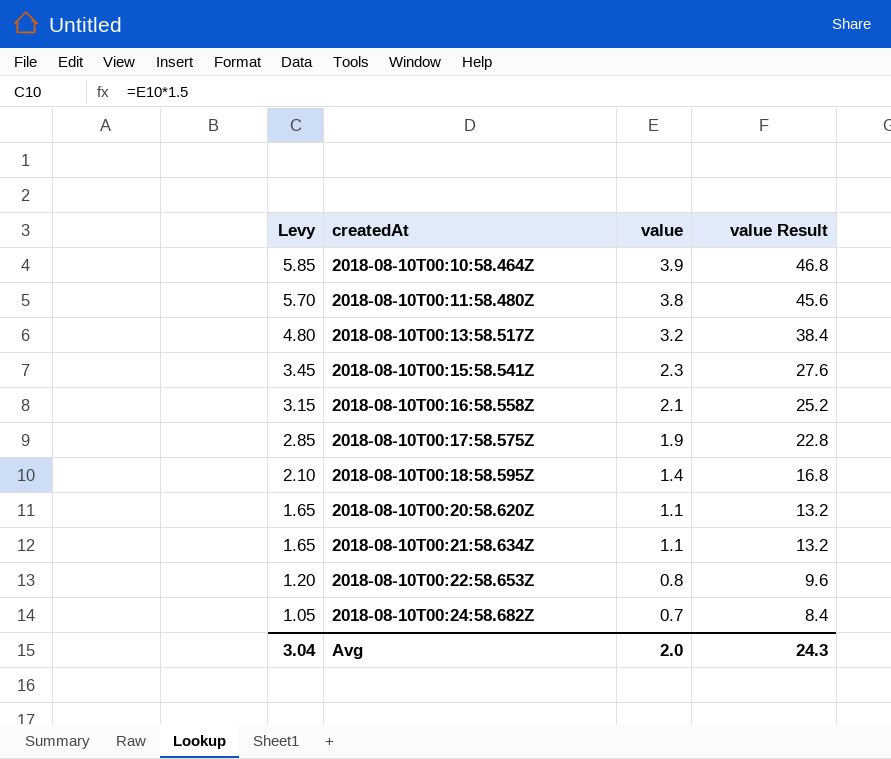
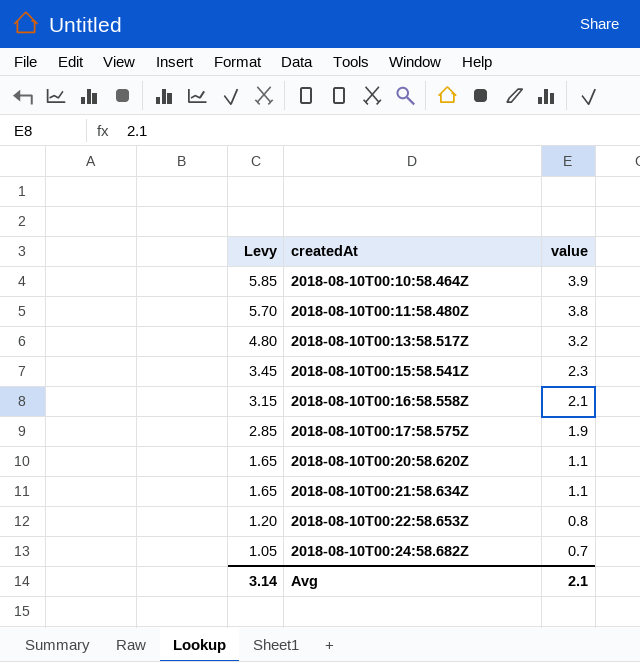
column value Result | formula: [value] * 12 -> none
row 2018-08-10T00:18:58.595Z: 2.10 | 1.4 | 16.8 -> none
Avg | Levy: 3.04 -> 3.14
Avg | value: 2.0 -> 2.1

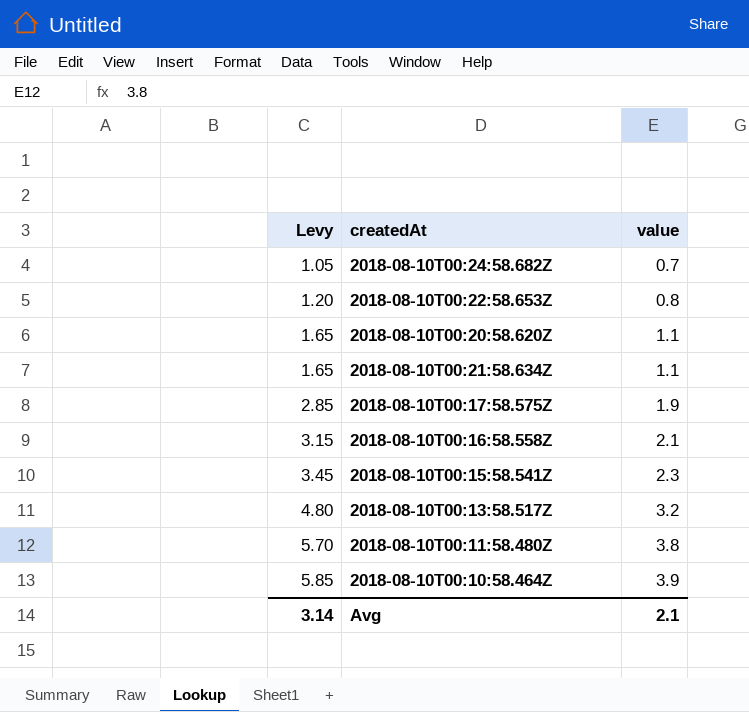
row order: Levy descending -> Levy ascending

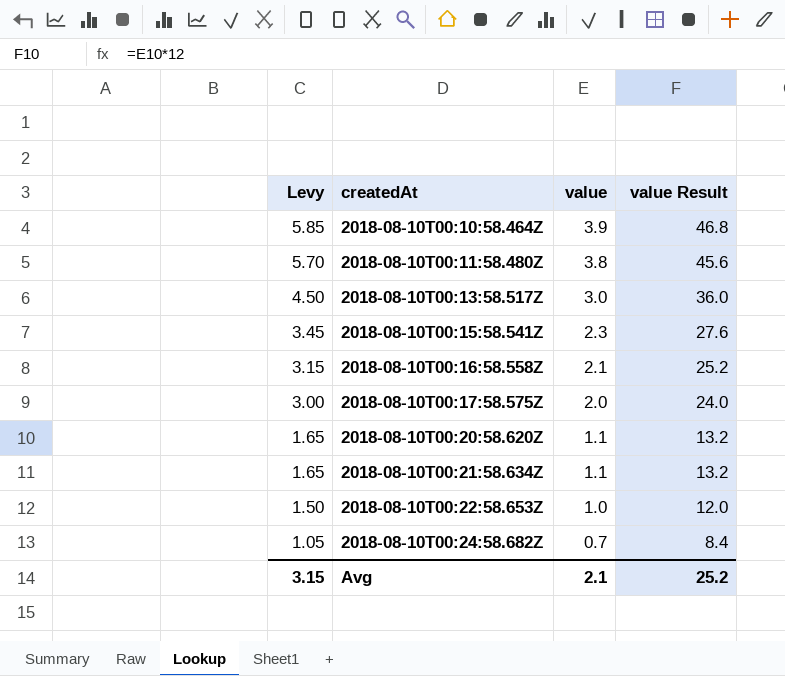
row order: Levy ascending -> Levy descending
column value Result | formula: none -> [value] * 12
2018-08-10T00:13:58.517Z | Levy: 4.80 -> 4.50
2018-08-10T00:13:58.517Z | value: 3.2 -> 3.0
2018-08-10T00:17:58.575Z | Levy: 2.85 -> 3.00
2018-08-10T00:17:58.575Z | value: 1.9 -> 2.0
2018-08-10T00:22:58.653Z | Levy: 1.20 -> 1.50
2018-08-10T00:22:58.653Z | value: 0.8 -> 1.0
Avg | Levy: 3.14 -> 3.15

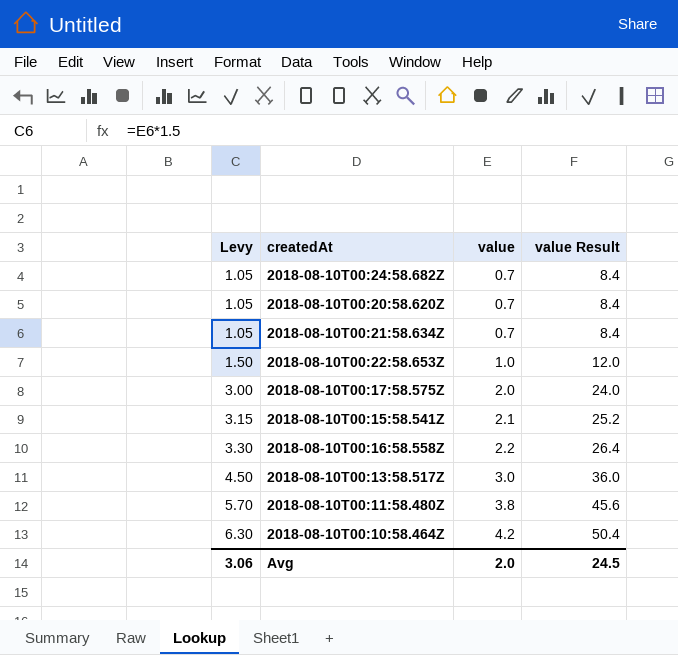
row order: Levy descending -> Levy ascending
2018-08-10T00:20:58.620Z | Levy: 1.65 -> 1.05
2018-08-10T00:20:58.620Z | value: 1.1 -> 0.7
2018-08-10T00:20:58.620Z | value Result: 13.2 -> 8.4
2018-08-10T00:21:58.634Z | Levy: 1.65 -> 1.05
2018-08-10T00:21:58.634Z | value: 1.1 -> 0.7
2018-08-10T00:21:58.634Z | value Result: 13.2 -> 8.4
2018-08-10T00:15:58.541Z | Levy: 3.45 -> 3.15
2018-08-10T00:15:58.541Z | value: 2.3 -> 2.1
2018-08-10T00:15:58.541Z | value Result: 27.6 -> 25.2
2018-08-10T00:16:58.558Z | Levy: 3.15 -> 3.30
2018-08-10T00:16:58.558Z | value: 2.1 -> 2.2
2018-08-10T00:16:58.558Z | value Result: 25.2 -> 26.4
2018-08-10T00:10:58.464Z | Levy: 5.85 -> 6.30
2018-08-10T00:10:58.464Z | value: 3.9 -> 4.2
2018-08-10T00:10:58.464Z | value Result: 46.8 -> 50.4
Avg | Levy: 3.15 -> 3.06
Avg | value: 2.1 -> 2.0
Avg | value Result: 25.2 -> 24.5

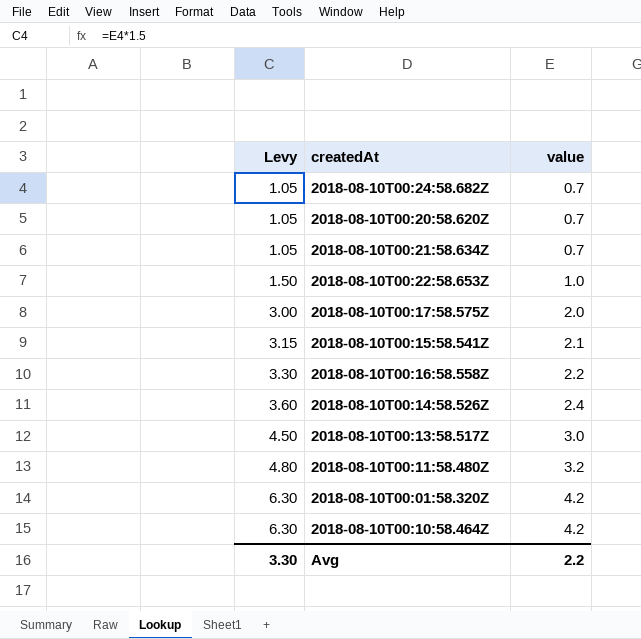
column value Result | formula: [value] * 12 -> none
row 2018-08-10T00:14:58.526Z: none -> 3.60 | 2.4
2018-08-10T00:11:58.480Z | Levy: 5.70 -> 4.80
2018-08-10T00:11:58.480Z | value: 3.8 -> 3.2
row 2018-08-10T00:01:58.320Z: none -> 6.30 | 4.2
Avg | Levy: 3.06 -> 3.30
Avg | value: 2.0 -> 2.2

